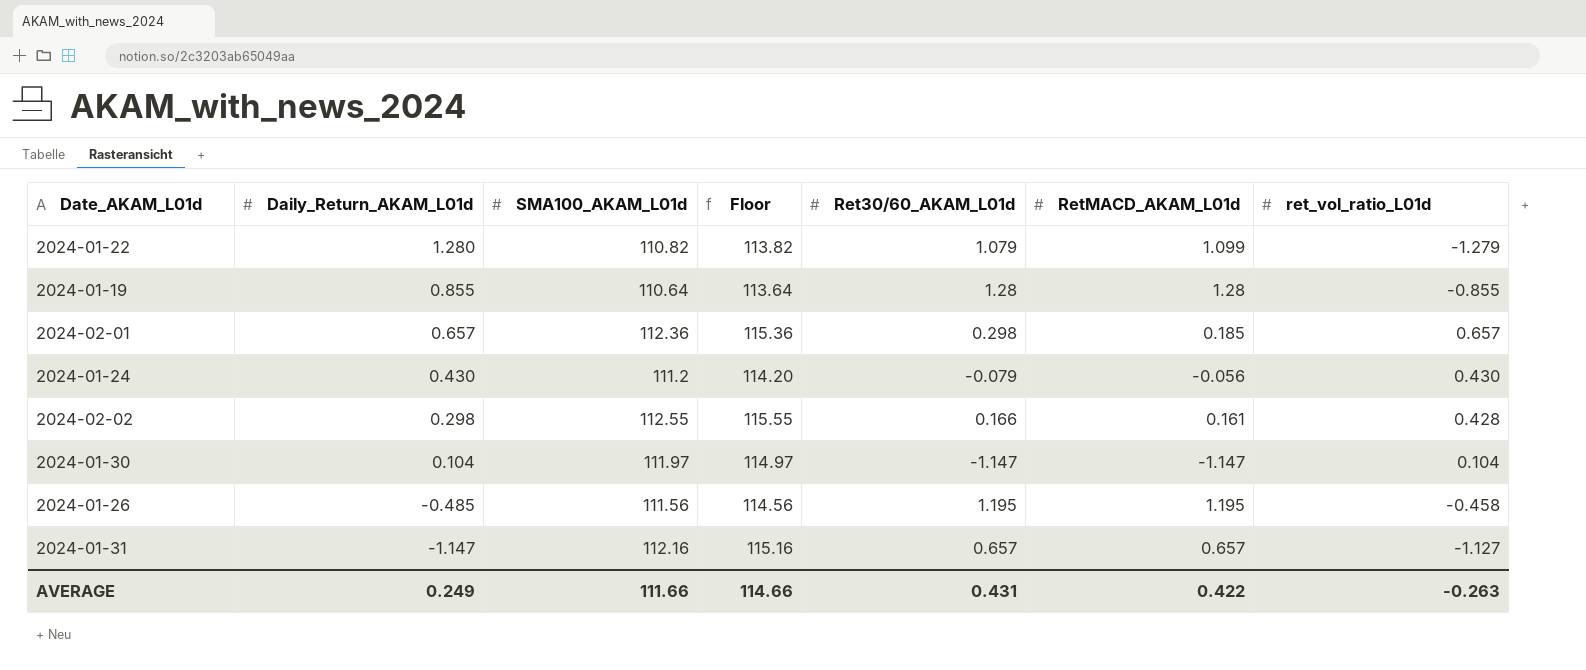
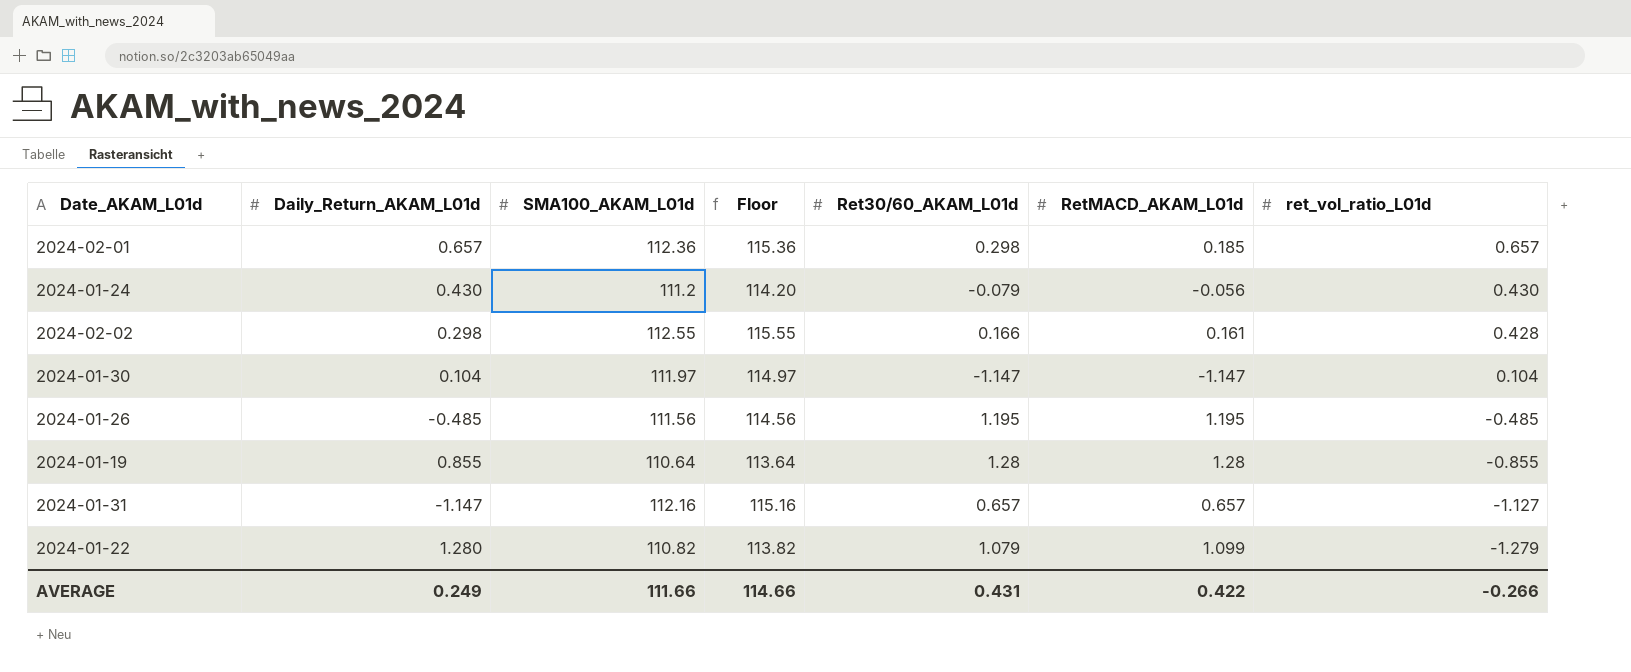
row order: Daily_Return_AKAM_L01d descending -> ret_vol_ratio_L01d descending
2024-01-26 | ret_vol_ratio_L01d: -0.458 -> -0.485
AVERAGE | ret_vol_ratio_L01d: -0.263 -> -0.266

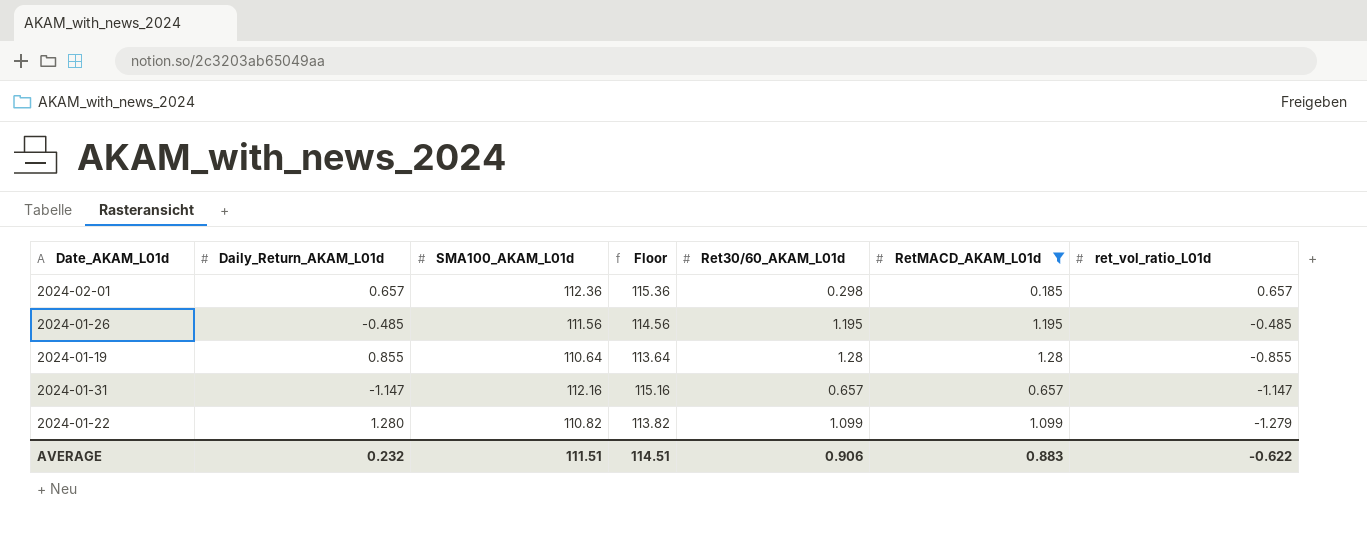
filter: none -> RetMACD_AKAM_L01d >= 0.185
2024-01-31 | ret_vol_ratio_L01d: -1.127 -> -1.147
2024-01-22 | Ret30/60_AKAM_L01d: 1.079 -> 1.099
AVERAGE | Daily_Return_AKAM_L01d: 0.249 -> 0.232
AVERAGE | SMA100_AKAM_L01d: 111.66 -> 111.51
AVERAGE | Floor: 114.66 -> 114.51
AVERAGE | Ret30/60_AKAM_L01d: 0.431 -> 0.906
AVERAGE | RetMACD_AKAM_L01d: 0.422 -> 0.883
AVERAGE | ret_vol_ratio_L01d: -0.266 -> -0.622

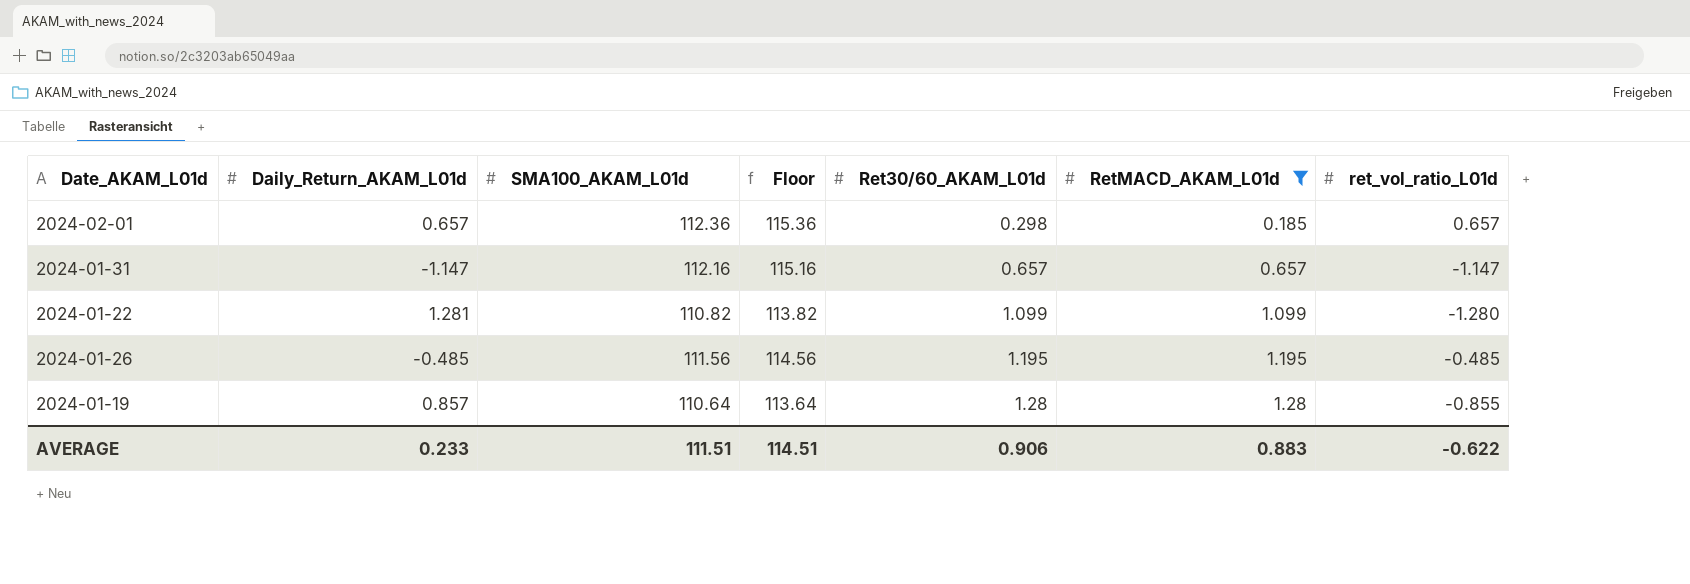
row order: ret_vol_ratio_L01d descending -> Ret30/60_AKAM_L01d ascending
2024-01-22 | Daily_Return_AKAM_L01d: 1.280 -> 1.281
2024-01-22 | ret_vol_ratio_L01d: -1.279 -> -1.280
2024-01-19 | Daily_Return_AKAM_L01d: 0.855 -> 0.857
AVERAGE | Daily_Return_AKAM_L01d: 0.232 -> 0.233

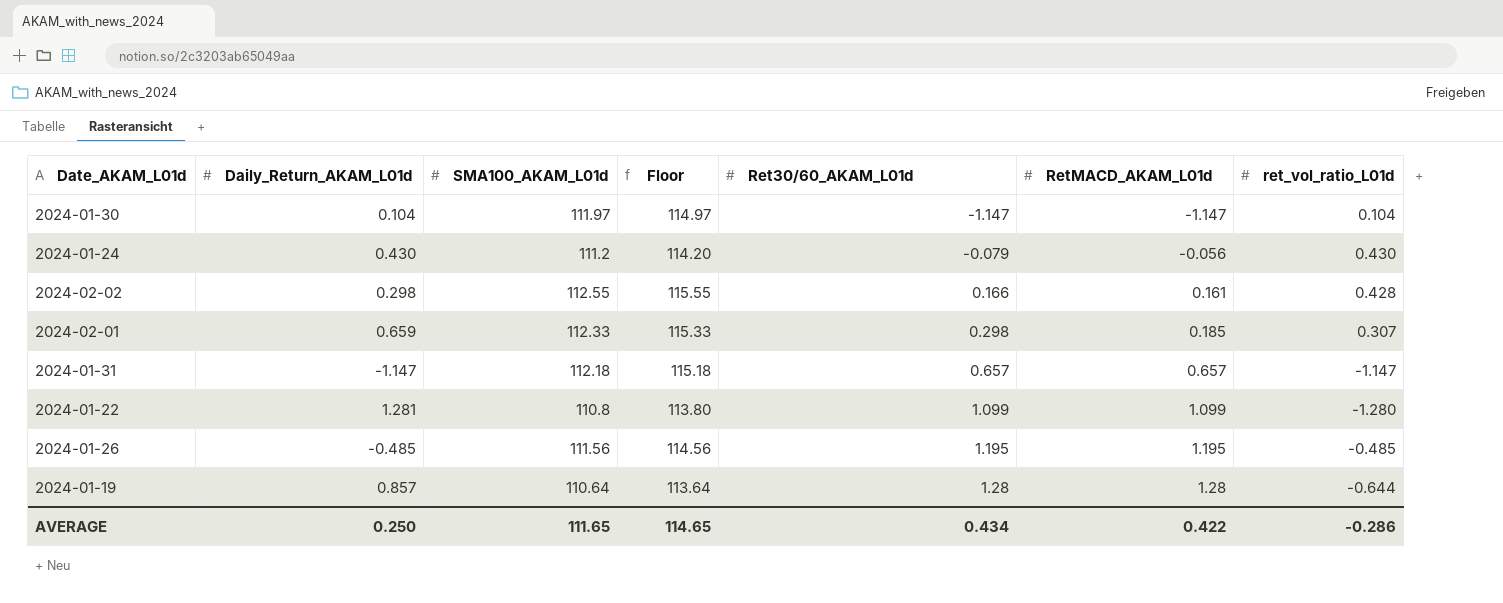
filter: RetMACD_AKAM_L01d >= 0.185 -> none
2024-02-01 | Daily_Return_AKAM_L01d: 0.657 -> 0.659
2024-02-01 | SMA100_AKAM_L01d: 112.36 -> 112.33
2024-02-01 | Floor: 115.36 -> 115.33
2024-02-01 | ret_vol_ratio_L01d: 0.657 -> 0.307
2024-01-31 | SMA100_AKAM_L01d: 112.16 -> 112.18
2024-01-31 | Floor: 115.16 -> 115.18
2024-01-22 | SMA100_AKAM_L01d: 110.82 -> 110.8
2024-01-22 | Floor: 113.82 -> 113.80
2024-01-19 | ret_vol_ratio_L01d: -0.855 -> -0.644
AVERAGE | Daily_Return_AKAM_L01d: 0.233 -> 0.250
AVERAGE | SMA100_AKAM_L01d: 111.51 -> 111.65
AVERAGE | Floor: 114.51 -> 114.65
AVERAGE | Ret30/60_AKAM_L01d: 0.906 -> 0.434
AVERAGE | RetMACD_AKAM_L01d: 0.883 -> 0.422
AVERAGE | ret_vol_ratio_L01d: -0.622 -> -0.286

